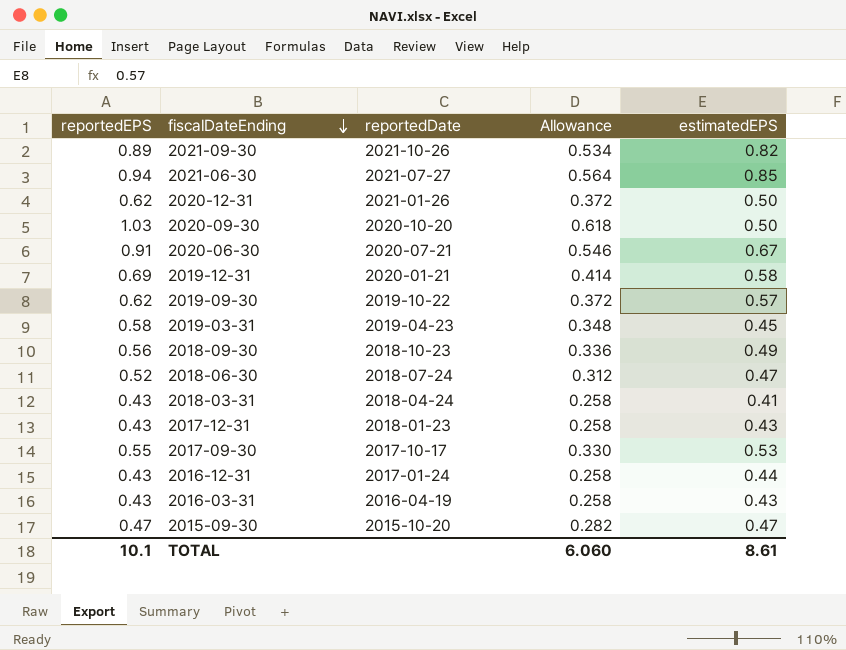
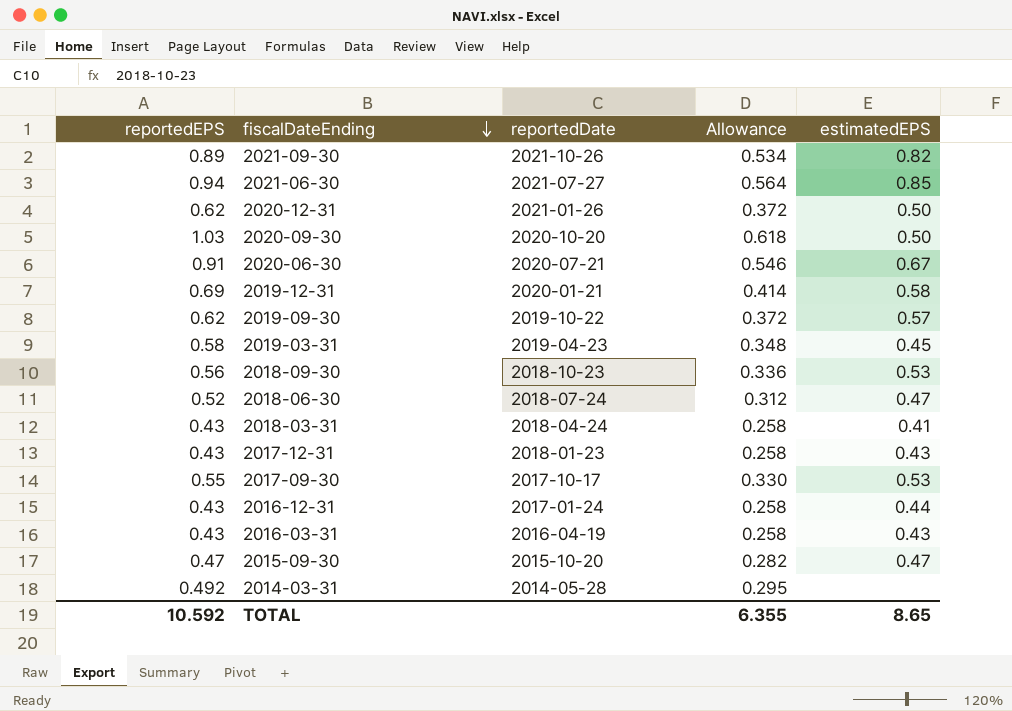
2018-09-30 | estimatedEPS: 0.49 -> 0.53
row 2014-03-31: none -> 0.492 | 2014-05-28 | 0.295 | none
TOTAL | reportedEPS: 10.1 -> 10.592
TOTAL | Allowance: 6.060 -> 6.355
TOTAL | estimatedEPS: 8.61 -> 8.65

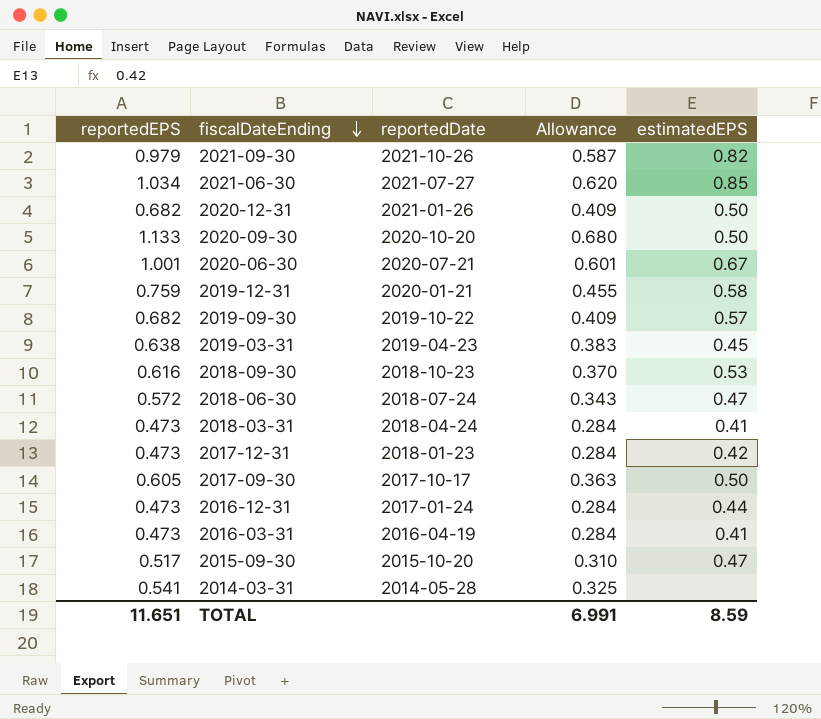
2021-09-30 | reportedEPS: 0.89 -> 0.979
2021-09-30 | Allowance: 0.534 -> 0.587
2021-06-30 | reportedEPS: 0.94 -> 1.034
2021-06-30 | Allowance: 0.564 -> 0.620
2020-12-31 | reportedEPS: 0.62 -> 0.682
2020-12-31 | Allowance: 0.372 -> 0.409
2020-09-30 | reportedEPS: 1.03 -> 1.133
2020-09-30 | Allowance: 0.618 -> 0.680
2020-06-30 | reportedEPS: 0.91 -> 1.001
2020-06-30 | Allowance: 0.546 -> 0.601
2019-12-31 | reportedEPS: 0.69 -> 0.759
2019-12-31 | Allowance: 0.414 -> 0.455
2019-09-30 | reportedEPS: 0.62 -> 0.682
2019-09-30 | Allowance: 0.372 -> 0.409
2019-03-31 | reportedEPS: 0.58 -> 0.638
2019-03-31 | Allowance: 0.348 -> 0.383
2018-09-30 | reportedEPS: 0.56 -> 0.616
2018-09-30 | Allowance: 0.336 -> 0.370
2018-06-30 | reportedEPS: 0.52 -> 0.572
2018-06-30 | Allowance: 0.312 -> 0.343
2018-03-31 | reportedEPS: 0.43 -> 0.473
2018-03-31 | Allowance: 0.258 -> 0.284
2017-12-31 | reportedEPS: 0.43 -> 0.473
2017-12-31 | Allowance: 0.258 -> 0.284
2017-12-31 | estimatedEPS: 0.43 -> 0.42
2017-09-30 | reportedEPS: 0.55 -> 0.605
2017-09-30 | Allowance: 0.330 -> 0.363
2017-09-30 | estimatedEPS: 0.53 -> 0.50
2016-12-31 | reportedEPS: 0.43 -> 0.473
2016-12-31 | Allowance: 0.258 -> 0.284
2016-03-31 | reportedEPS: 0.43 -> 0.473
2016-03-31 | Allowance: 0.258 -> 0.284
2016-03-31 | estimatedEPS: 0.43 -> 0.41
2015-09-30 | reportedEPS: 0.47 -> 0.517
2015-09-30 | Allowance: 0.282 -> 0.310
2014-03-31 | reportedEPS: 0.492 -> 0.541
2014-03-31 | Allowance: 0.295 -> 0.325
TOTAL | reportedEPS: 10.592 -> 11.651
TOTAL | Allowance: 6.355 -> 6.991
TOTAL | estimatedEPS: 8.65 -> 8.59

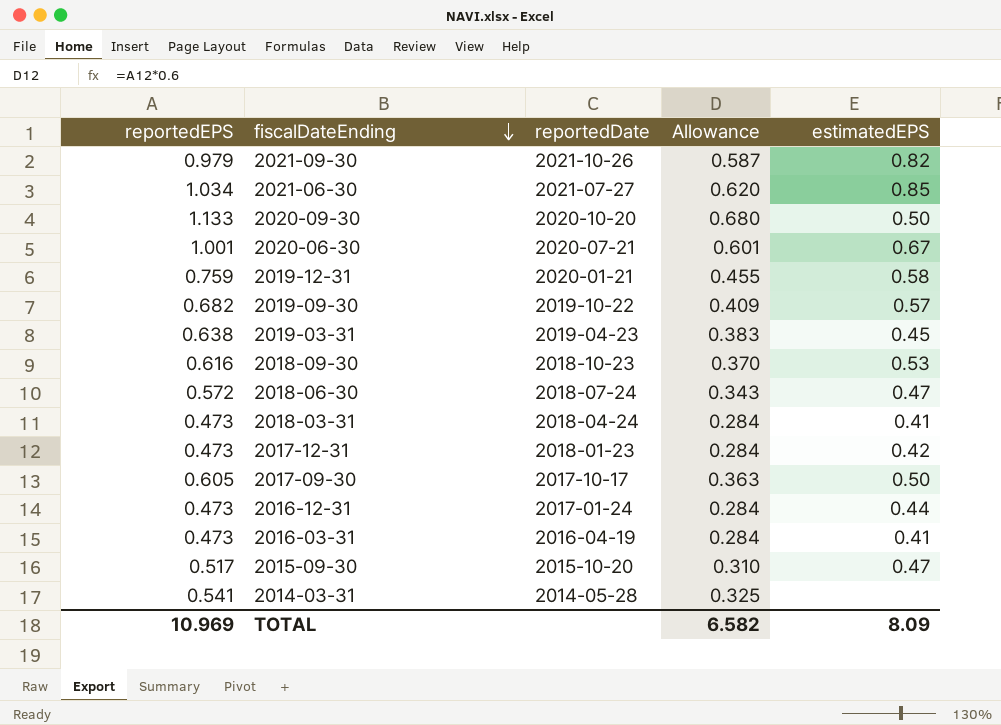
row 2020-12-31: 0.682 | 2021-01-26 | 0.409 | 0.50 -> none
TOTAL | reportedEPS: 11.651 -> 10.969
TOTAL | Allowance: 6.991 -> 6.582
TOTAL | estimatedEPS: 8.59 -> 8.09

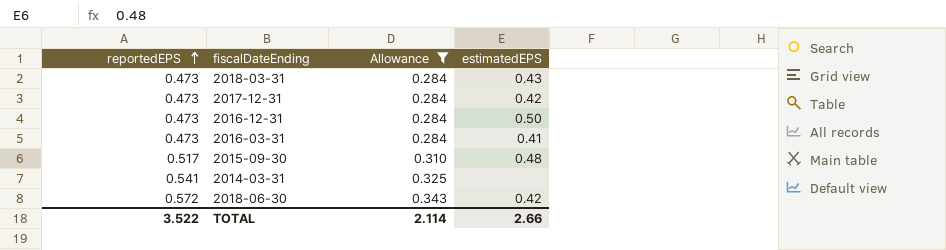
filter: none -> Allowance <= 0.343
row order: fiscalDateEnding descending -> reportedEPS ascending
column reportedDate | position: 3 -> none
2018-03-31 | estimatedEPS: 0.41 -> 0.43
2016-12-31 | estimatedEPS: 0.44 -> 0.50
2015-09-30 | estimatedEPS: 0.47 -> 0.48
2018-06-30 | estimatedEPS: 0.47 -> 0.42
TOTAL | reportedEPS: 10.969 -> 3.522
TOTAL | Allowance: 6.582 -> 2.114
TOTAL | estimatedEPS: 8.09 -> 2.66

